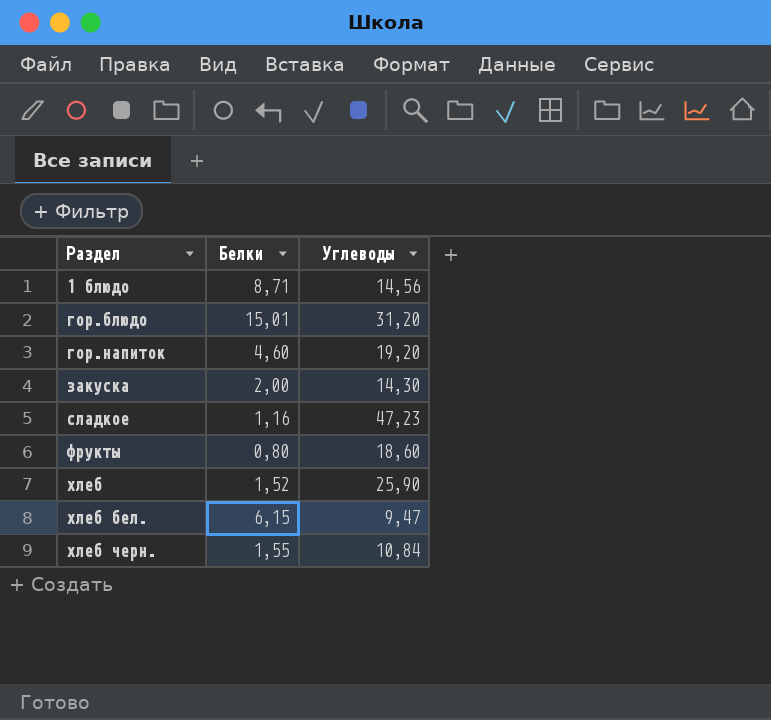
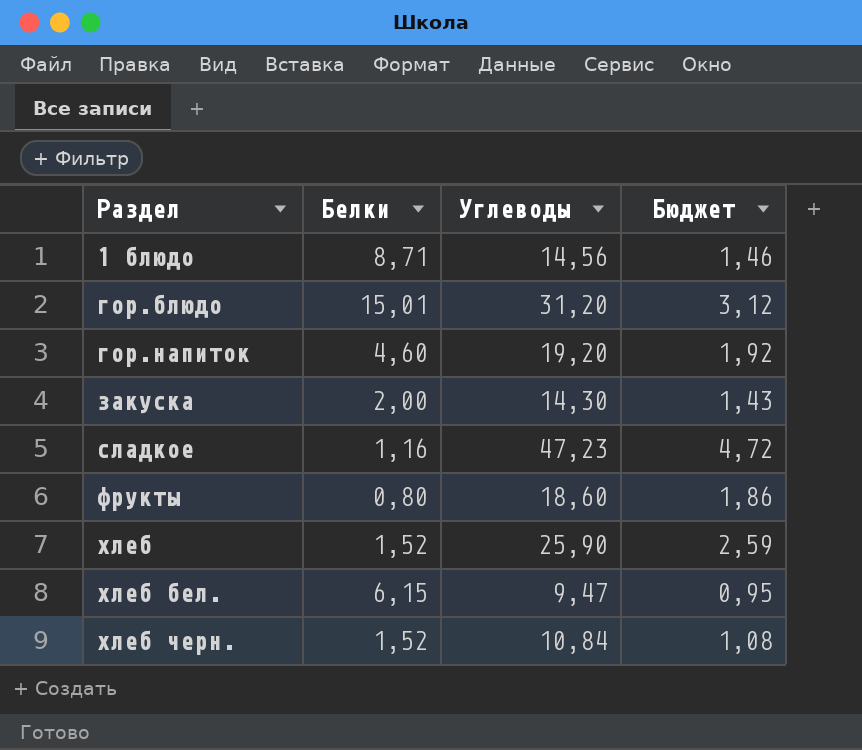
column Бюджет | formula: none -> [Углеводы] * 0,1
хлеб черн. | Белки: 1,55 -> 1,52

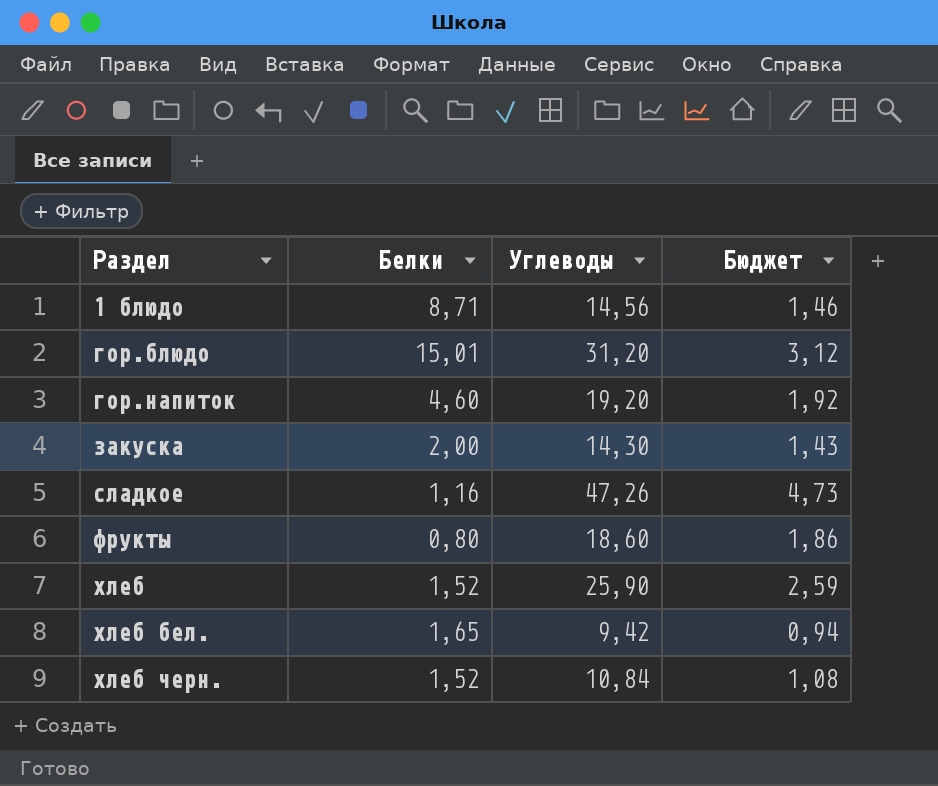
сладкое | Углеводы: 47,23 -> 47,26
сладкое | Бюджет: 4,72 -> 4,73
хлеб бел. | Белки: 6,15 -> 1,65
хлеб бел. | Углеводы: 9,47 -> 9,42
хлеб бел. | Бюджет: 0,95 -> 0,94

